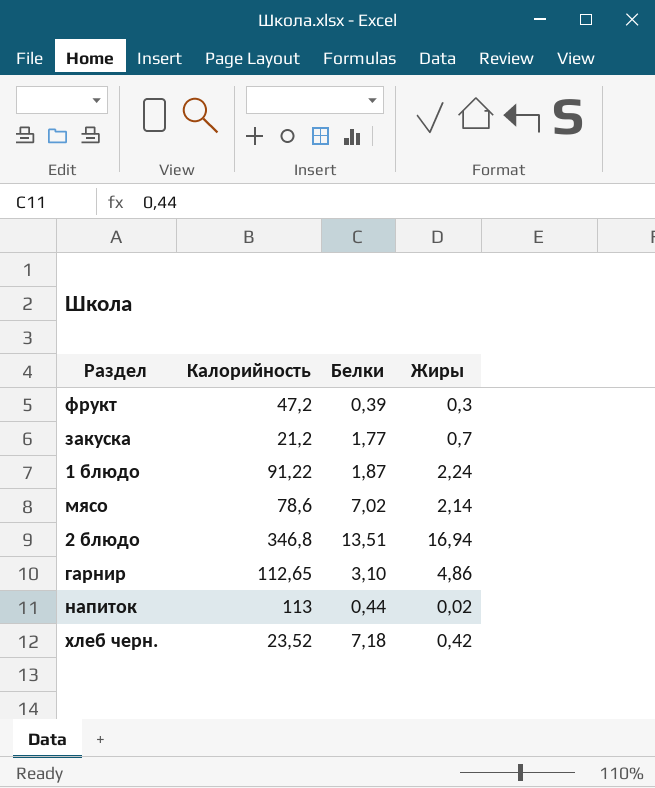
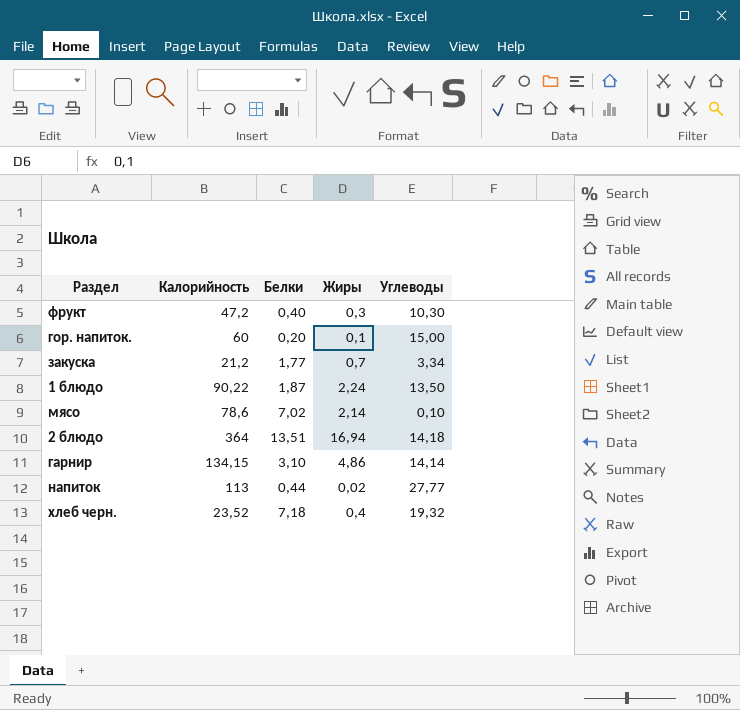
column Углеводы | position: none -> 5
фрукт | Белки: 0,39 -> 0,40
row гор. напиток.: none -> 60 | 0,20 | 0,1 | 15,00
1 блюдо | Калорийность: 91,22 -> 90,22
2 блюдо | Калорийность: 346,8 -> 364
гарнир | Калорийность: 112,65 -> 134,15
хлеб черн. | Жиры: 0,42 -> 0,4

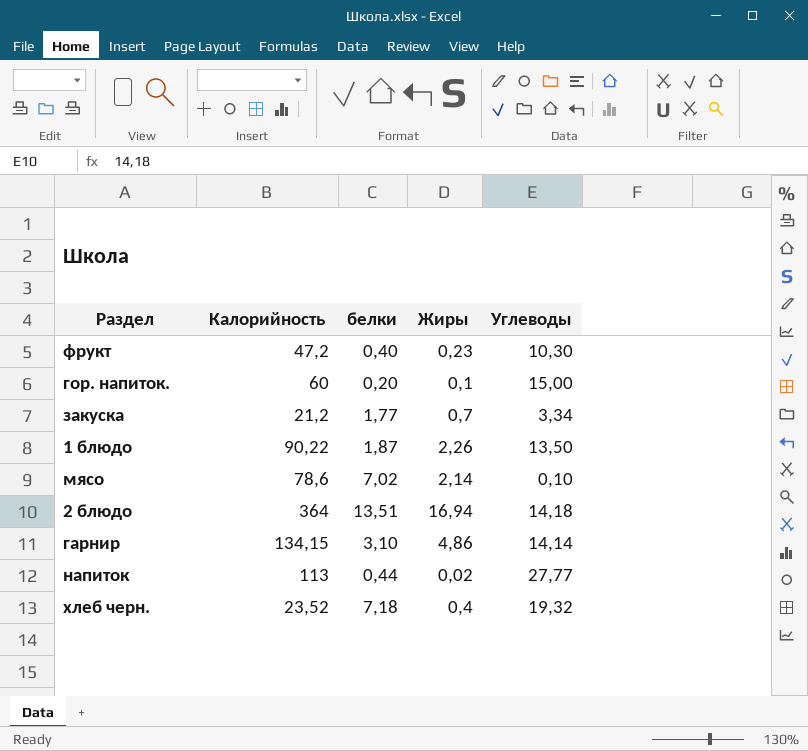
column name: Белки -> белки
фрукт | Жиры: 0,3 -> 0,23
1 блюдо | Жиры: 2,24 -> 2,26

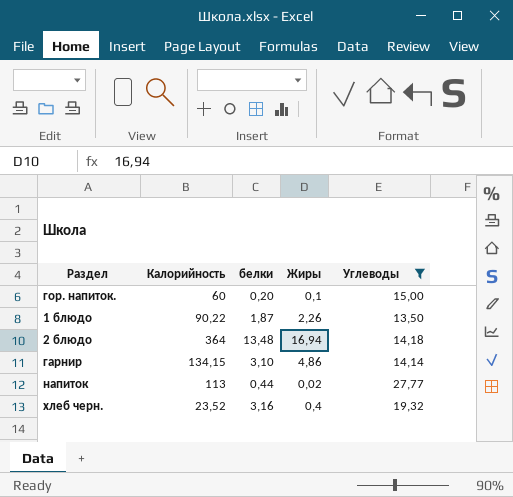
filter: none -> Углеводы >= 13,50
2 блюдо | белки: 13,51 -> 13,48
хлеб черн. | белки: 7,18 -> 3,16

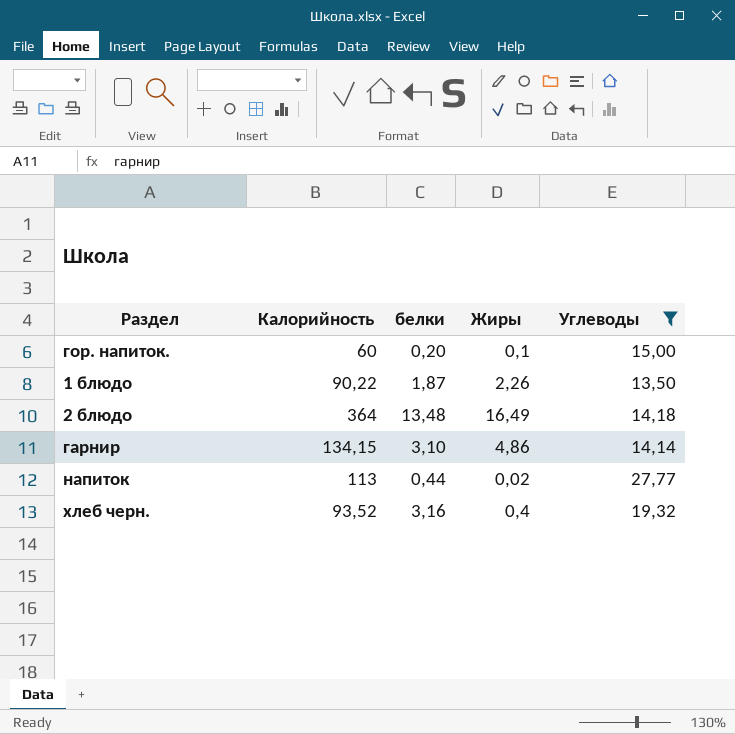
2 блюдо | Жиры: 16,94 -> 16,49
хлеб черн. | Калорийность: 23,52 -> 93,52

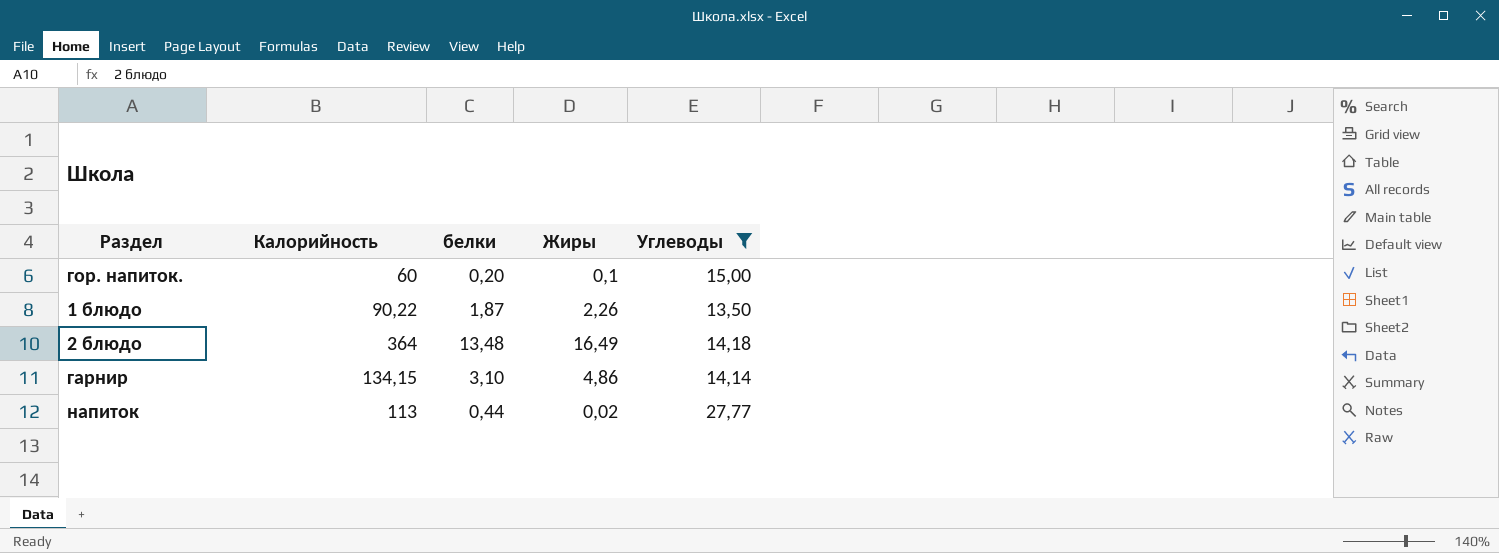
row хлеб черн.: 93,52 | 3,16 | 0,4 | 19,32 -> none

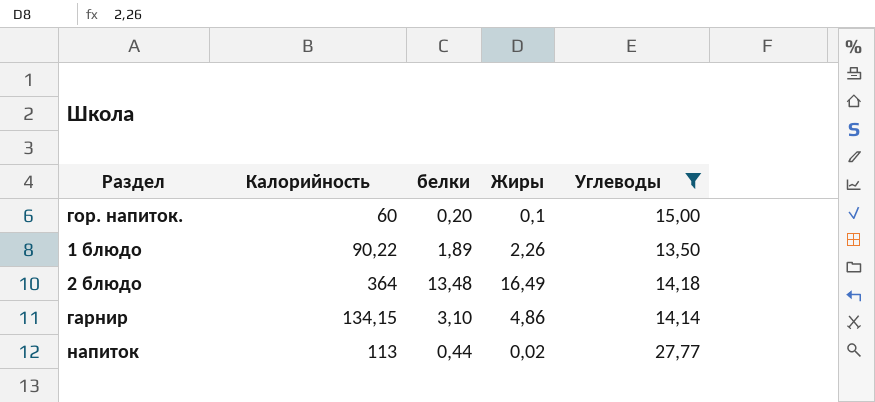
1 блюдо | белки: 1,87 -> 1,89

